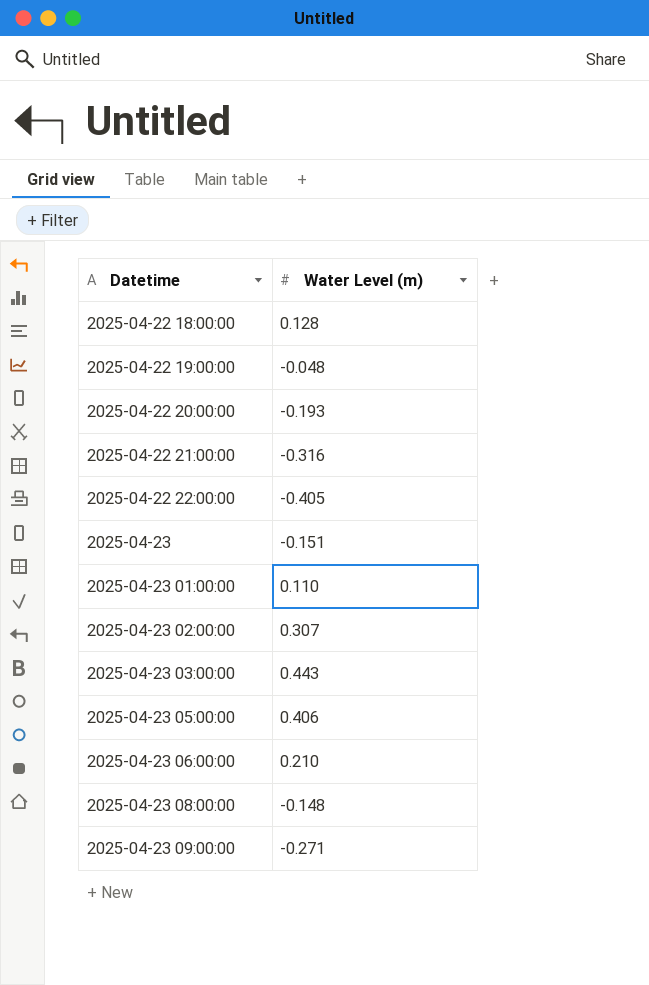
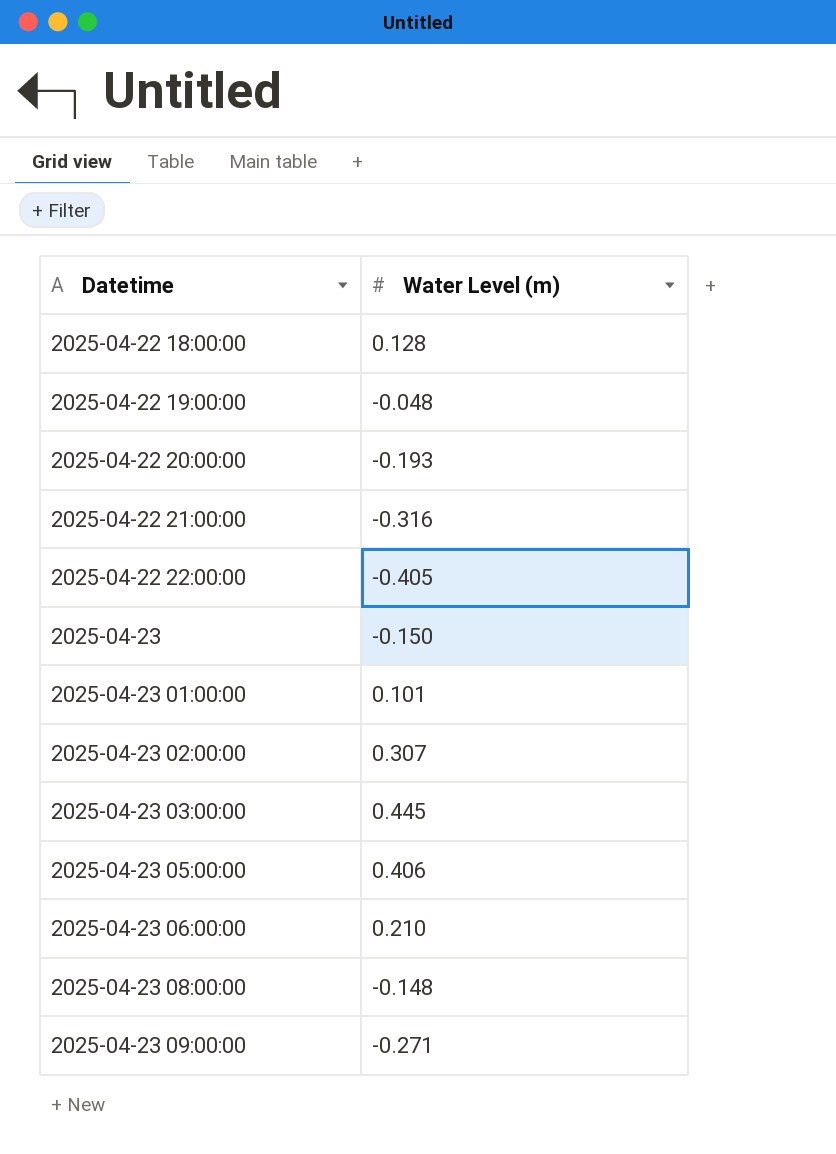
2025-04-23 | Water Level (m): -0.151 -> -0.150
2025-04-23 01:00:00 | Water Level (m): 0.110 -> 0.101
2025-04-23 03:00:00 | Water Level (m): 0.443 -> 0.445

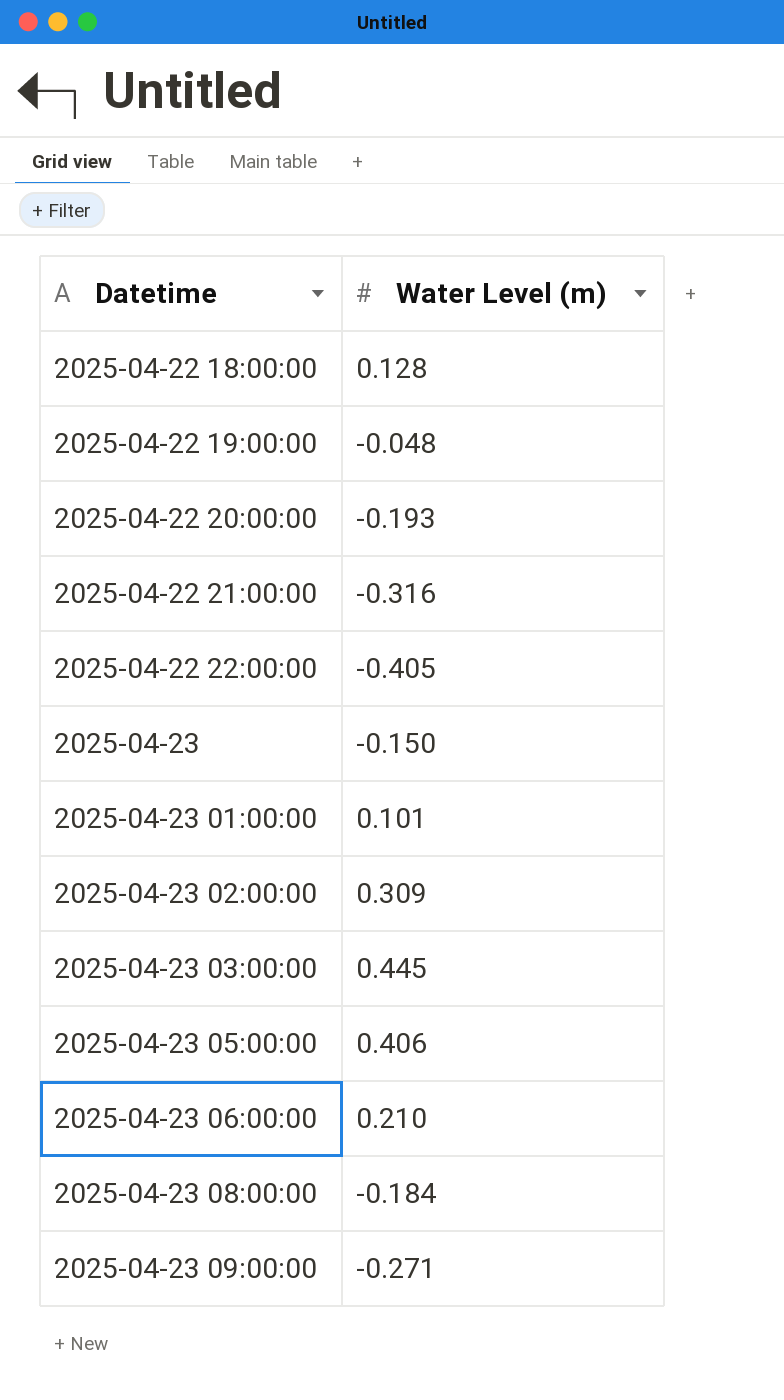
2025-04-23 02:00:00 | Water Level (m): 0.307 -> 0.309
2025-04-23 08:00:00 | Water Level (m): -0.148 -> -0.184

